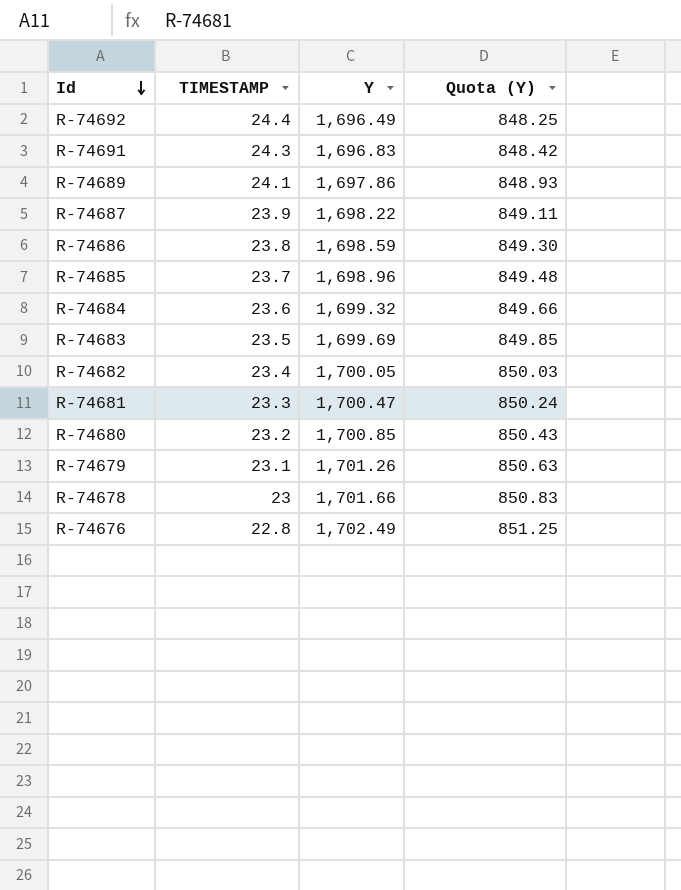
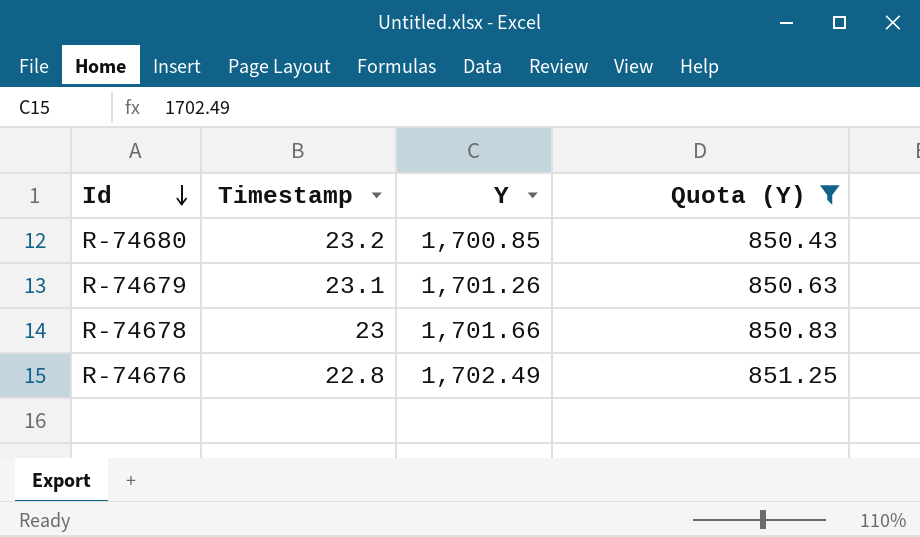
filter: none -> Quota (Y) >= 850.43
column name: TIMESTAMP -> Timestamp

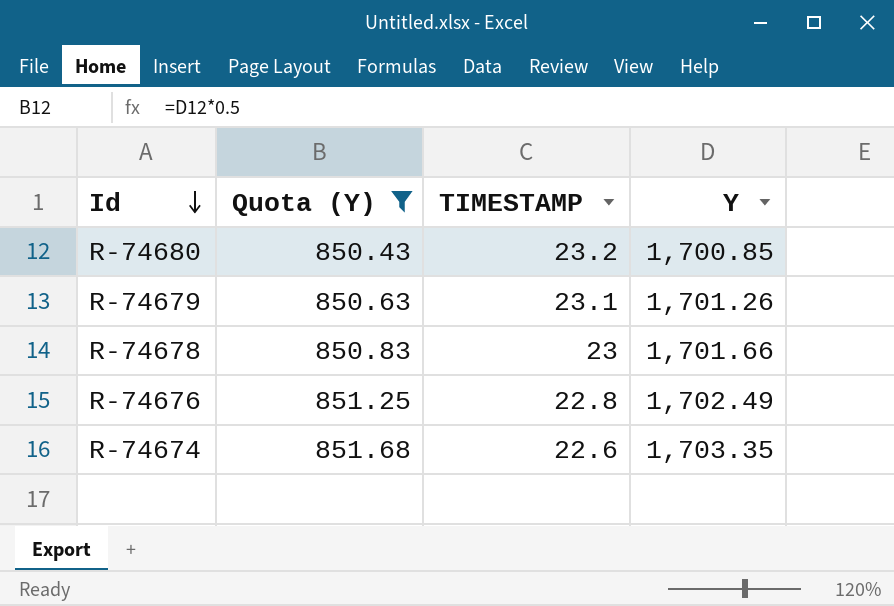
column Quota (Y) | position: 4 -> 2
column name: Timestamp -> TIMESTAMP
row R-74674: none -> 851.68 | 22.6 | 1,703.35

